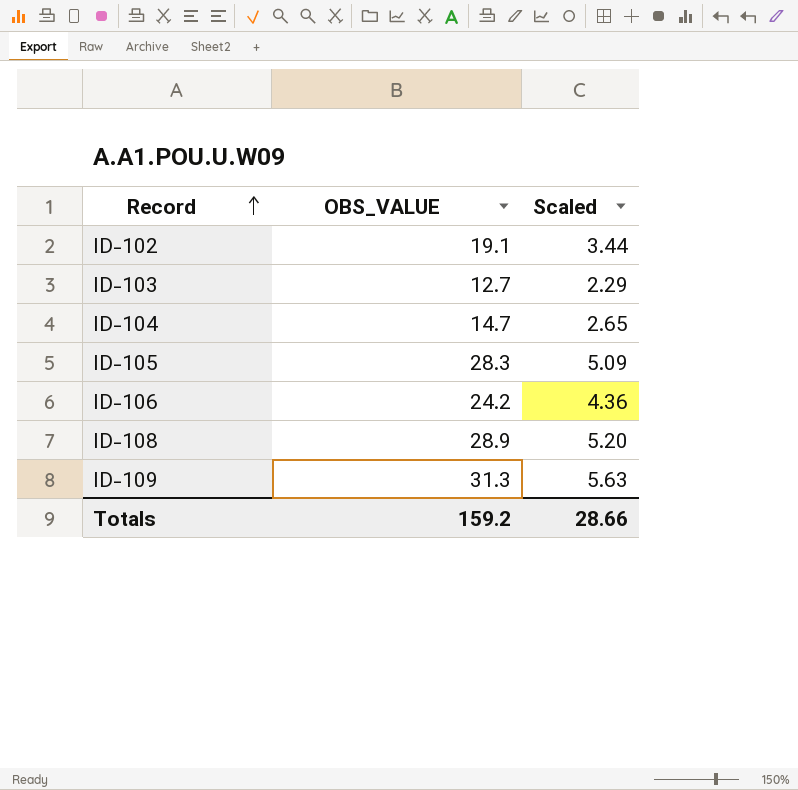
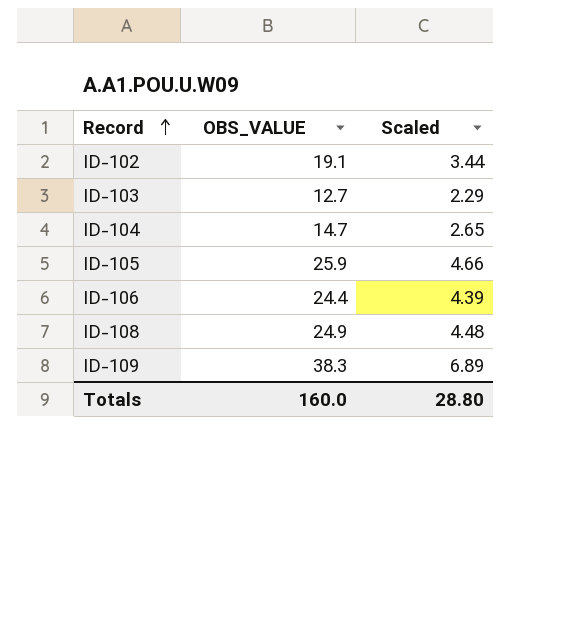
ID-105 | OBS_VALUE: 28.3 -> 25.9
ID-105 | Scaled: 5.09 -> 4.66
ID-106 | OBS_VALUE: 24.2 -> 24.4
ID-106 | Scaled: 4.36 -> 4.39
ID-108 | OBS_VALUE: 28.9 -> 24.9
ID-108 | Scaled: 5.20 -> 4.48
ID-109 | OBS_VALUE: 31.3 -> 38.3
ID-109 | Scaled: 5.63 -> 6.89
Totals | OBS_VALUE: 159.2 -> 160.0
Totals | Scaled: 28.66 -> 28.80

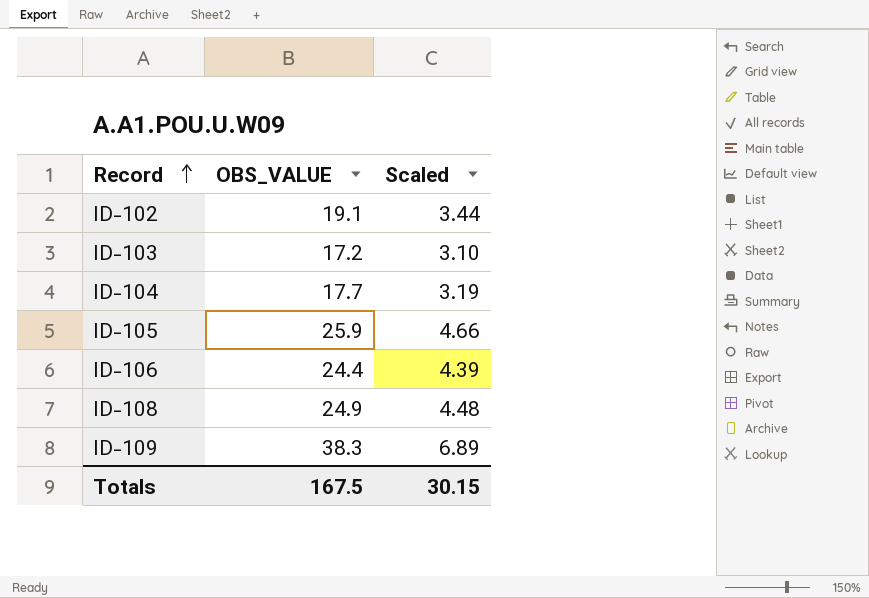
ID-103 | OBS_VALUE: 12.7 -> 17.2
ID-103 | Scaled: 2.29 -> 3.10
ID-104 | OBS_VALUE: 14.7 -> 17.7
ID-104 | Scaled: 2.65 -> 3.19
Totals | OBS_VALUE: 160.0 -> 167.5
Totals | Scaled: 28.80 -> 30.15

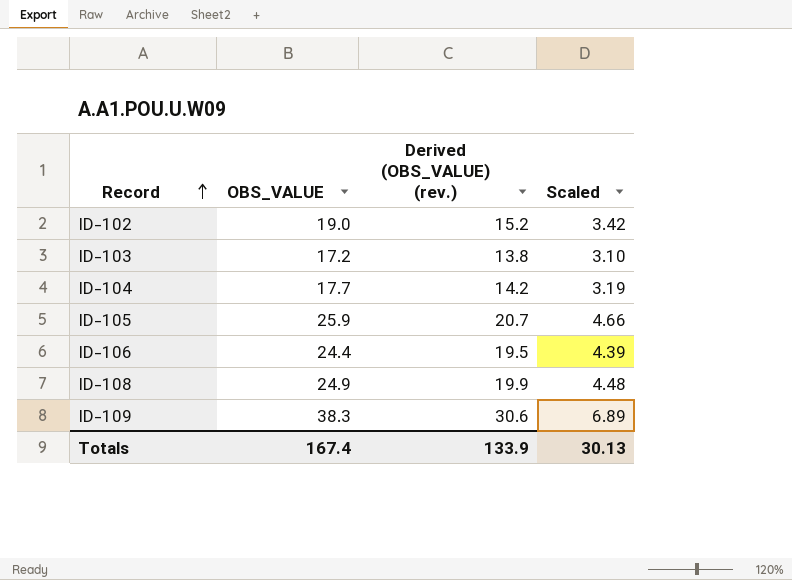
column Derived (OBS_VALUE) (rev.) | formula: none -> [OBS_VALUE] * 0.8
ID-102 | OBS_VALUE: 19.1 -> 19.0
ID-102 | Scaled: 3.44 -> 3.42
Totals | OBS_VALUE: 167.5 -> 167.4
Totals | Scaled: 30.15 -> 30.13

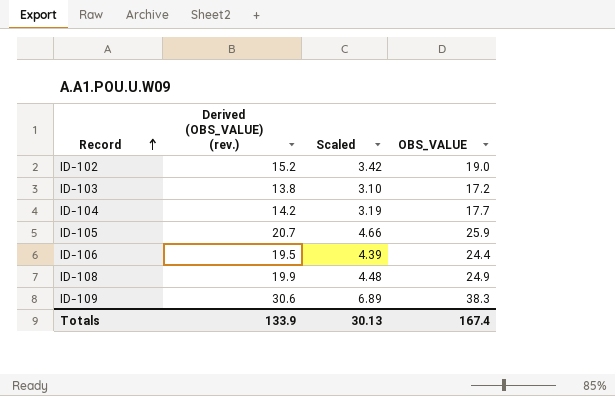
column OBS_VALUE | position: 2 -> 4

